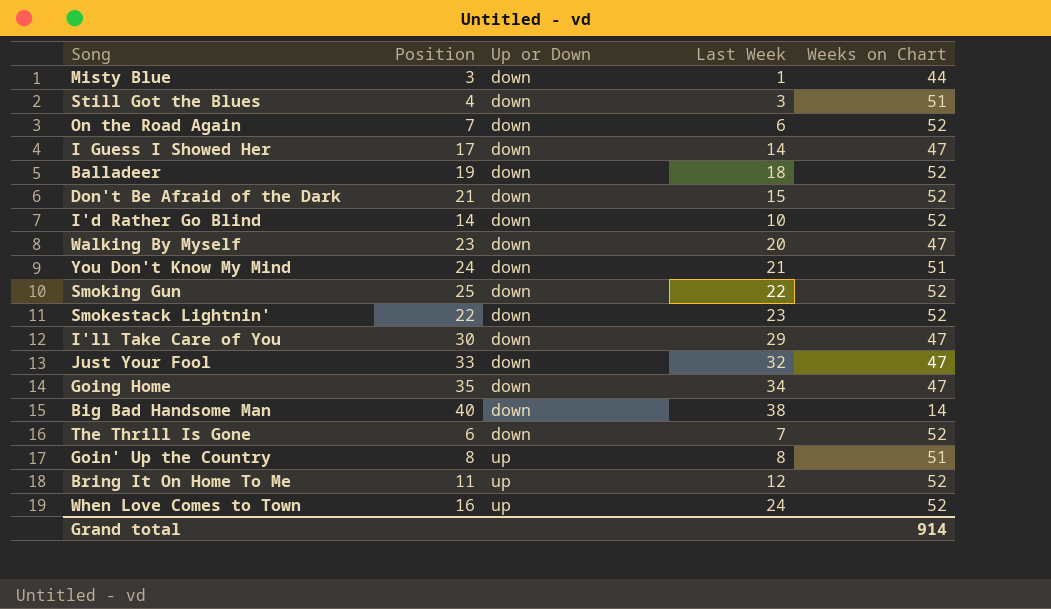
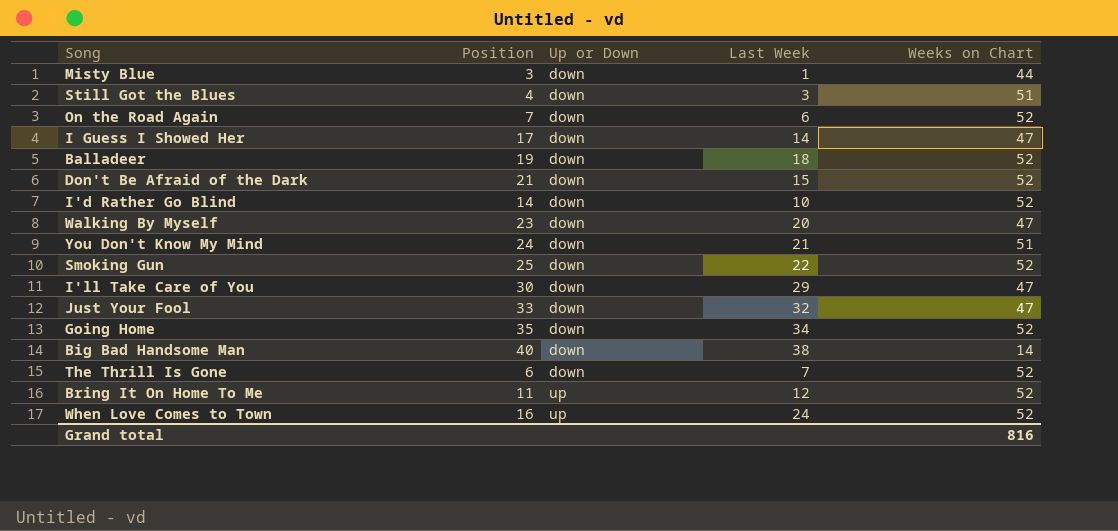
row Smokestack Lightnin': 22 | down | 23 | 52 -> none
row Goin' Up the Country: 8 | up | 8 | 51 -> none
Going Home | Weeks on Chart: 47 -> 52
Grand total | Weeks on Chart: 914 -> 816

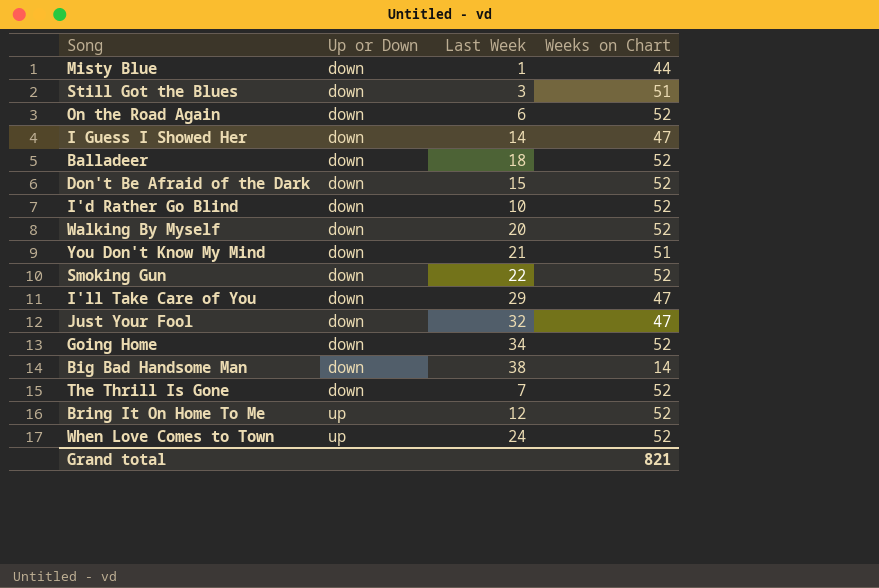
column Position | position: 2 -> none
Walking By Myself | Weeks on Chart: 47 -> 52
Grand total | Weeks on Chart: 816 -> 821

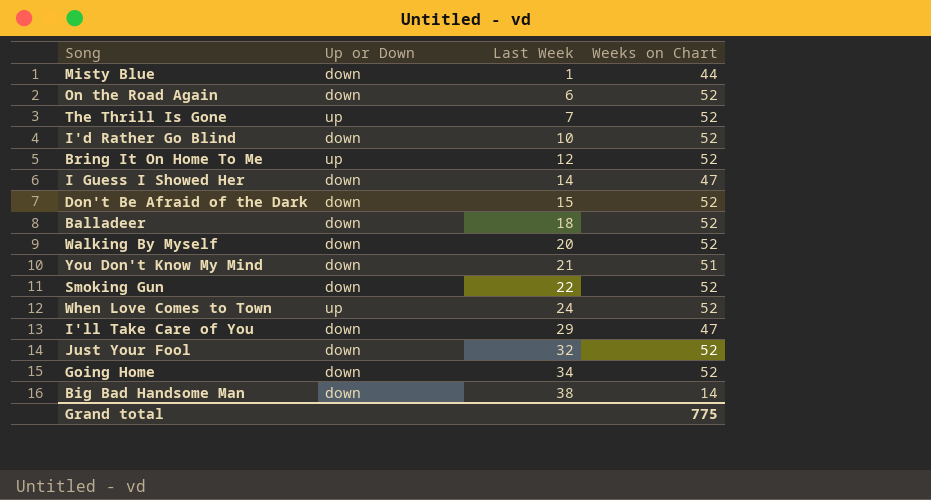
row order: Up or Down ascending -> Last Week ascending
row Still Got the Blues: down | 3 | 51 -> none
The Thrill Is Gone | Up or Down: down -> up
Just Your Fool | Weeks on Chart: 47 -> 52
Grand total | Weeks on Chart: 821 -> 775

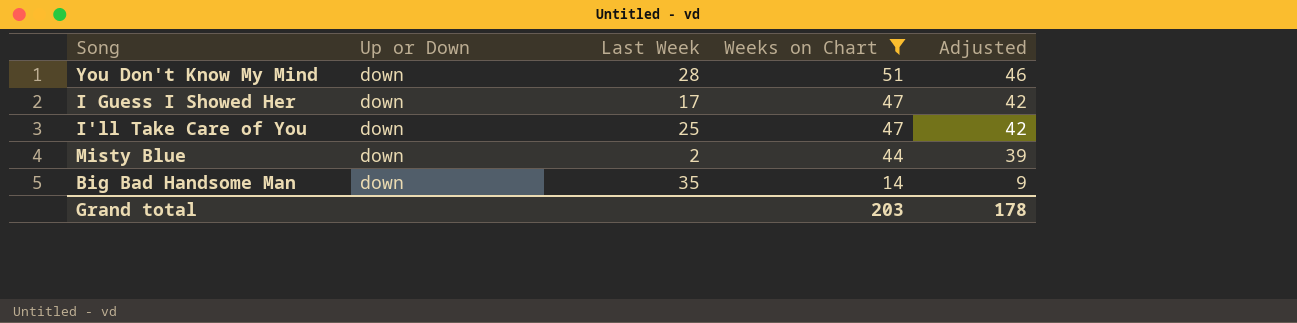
filter: none -> Weeks on Chart != 52
row order: Last Week ascending -> Weeks on Chart descending
column Adjusted | formula: none -> [Weeks on Chart] - 5
You Don't Know My Mind | Last Week: 21 -> 28
I Guess I Showed Her | Last Week: 14 -> 17
I'll Take Care of You | Last Week: 29 -> 25
Misty Blue | Last Week: 1 -> 2
Big Bad Handsome Man | Last Week: 38 -> 35
Grand total | Weeks on Chart: 775 -> 203

